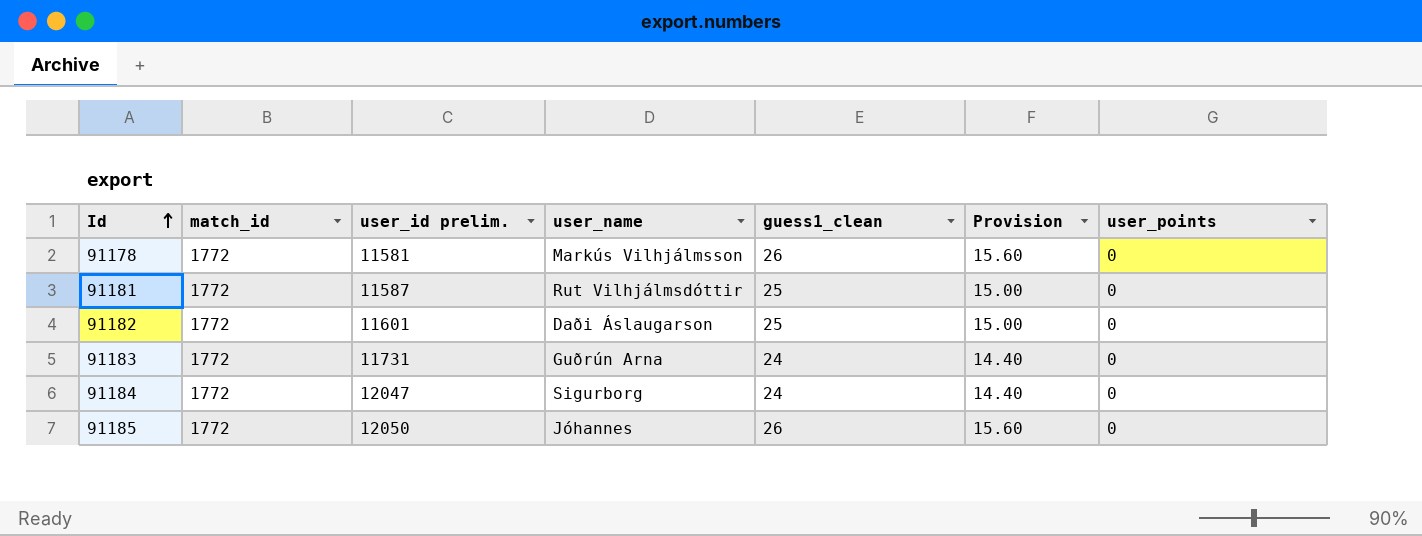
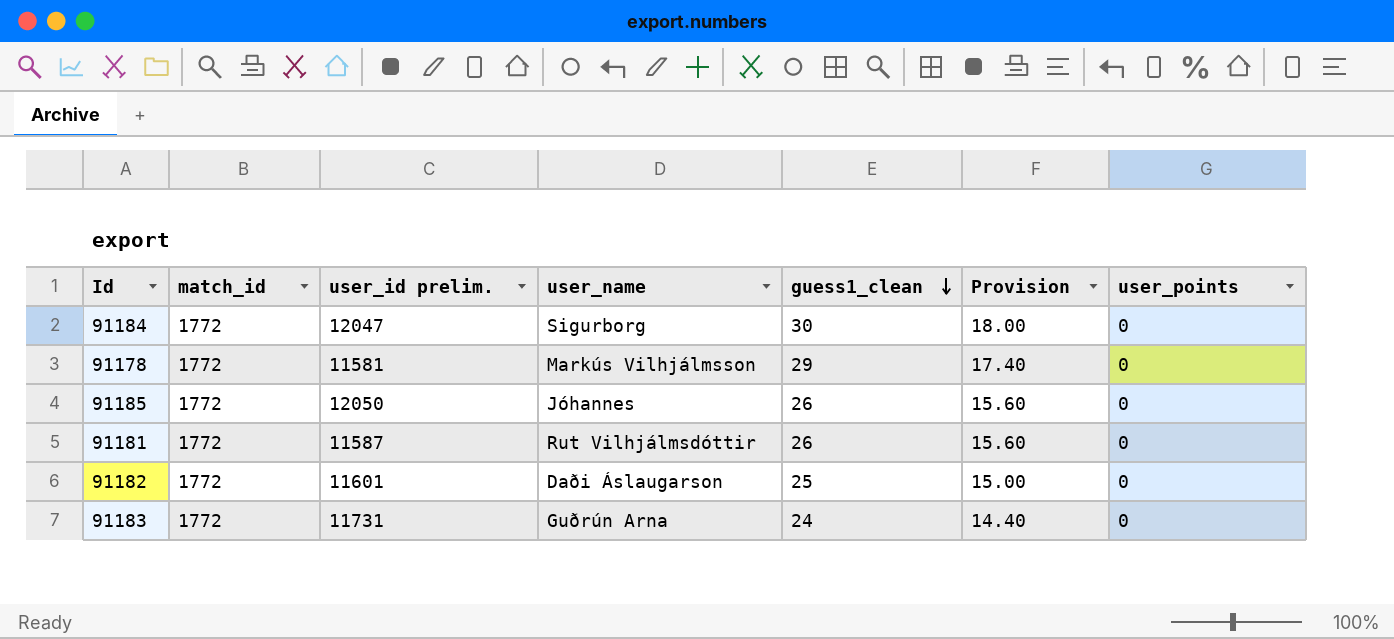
row order: Id ascending -> guess1_clean descending
91184 | guess1_clean: 24 -> 30
91184 | Provision: 14.40 -> 18.00
91178 | guess1_clean: 26 -> 29
91178 | Provision: 15.60 -> 17.40
91181 | guess1_clean: 25 -> 26
91181 | Provision: 15.00 -> 15.60

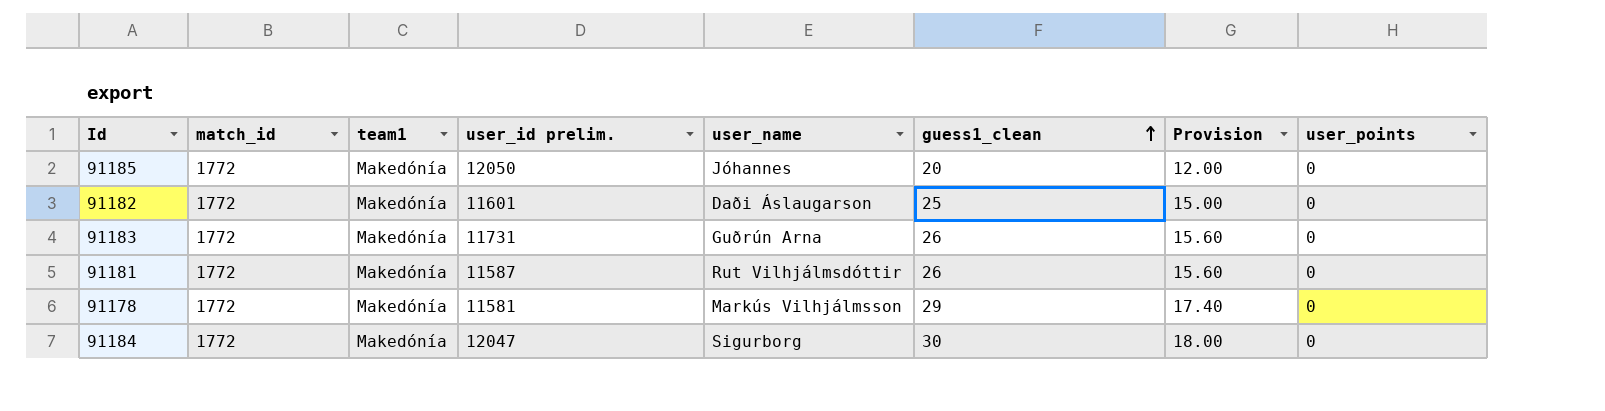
row order: guess1_clean descending -> guess1_clean ascending
column team1 | position: none -> 3
91185 | guess1_clean: 26 -> 20
91185 | Provision: 15.60 -> 12.00
91183 | guess1_clean: 24 -> 26
91183 | Provision: 14.40 -> 15.60

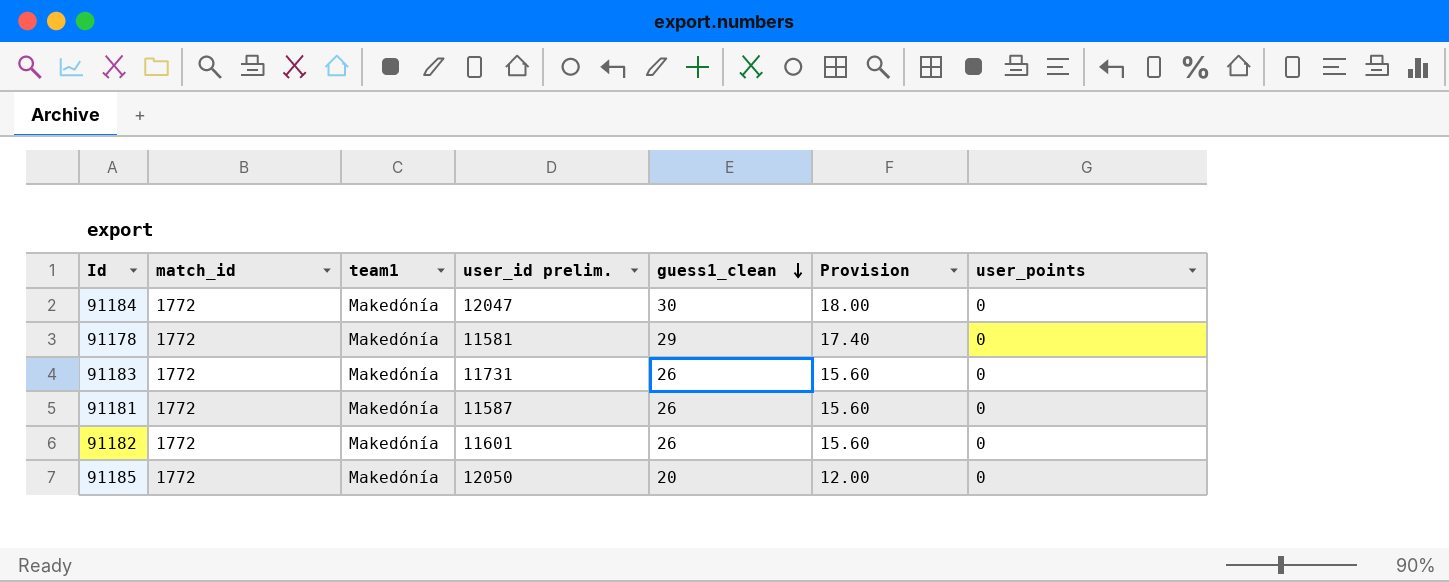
row order: guess1_clean ascending -> guess1_clean descending
column user_name | position: 5 -> none
91182 | guess1_clean: 25 -> 26
91182 | Provision: 15.00 -> 15.60

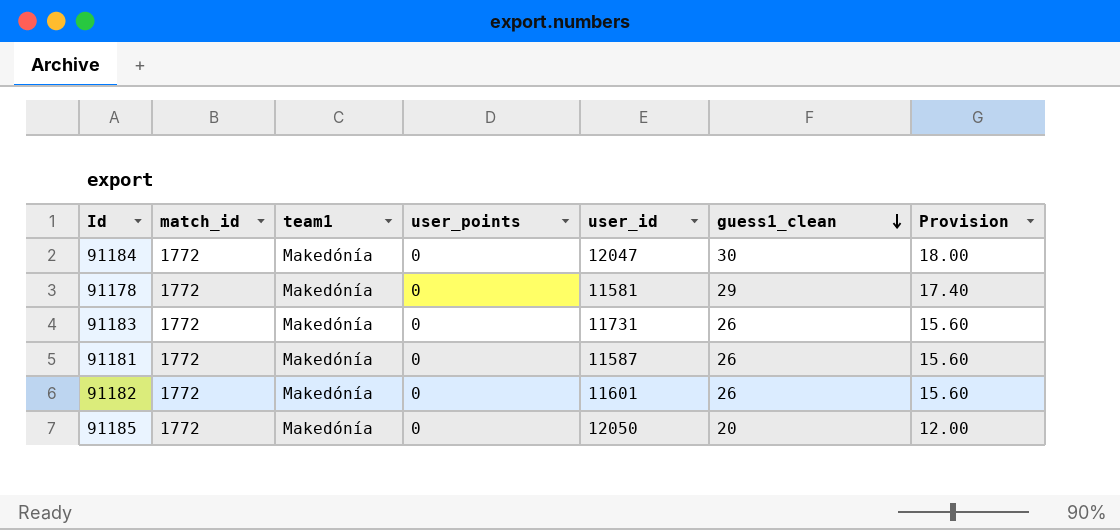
column user_points | position: 7 -> 4
column name: user_id prelim. -> user_id

